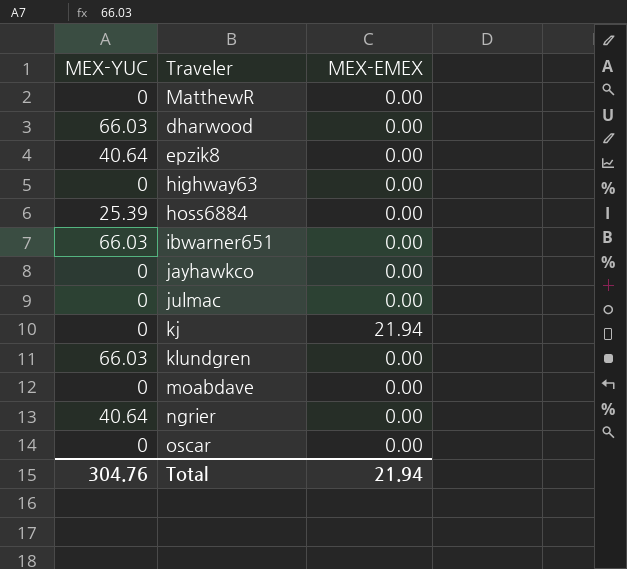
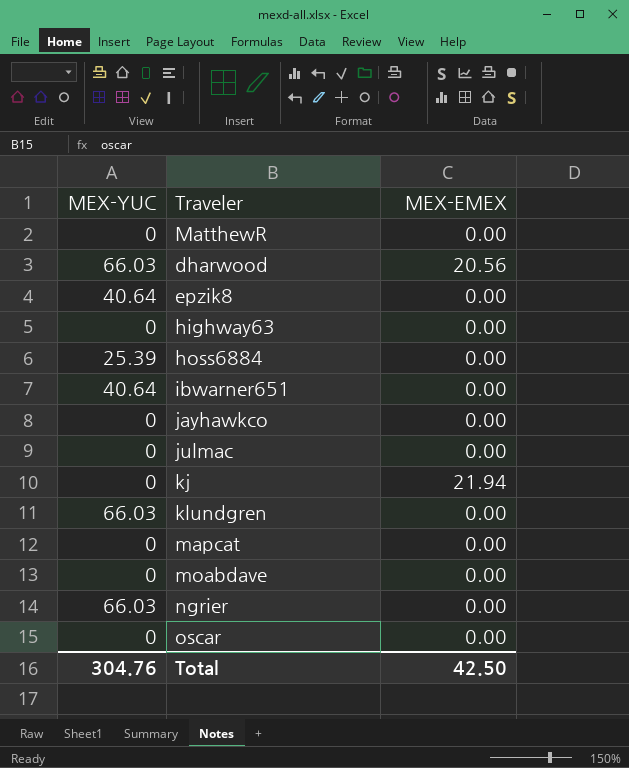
dharwood | MEX-EMEX: 0.00 -> 20.56
ibwarner651 | MEX-YUC: 66.03 -> 40.64
row mapcat: none -> 0 | 0.00
ngrier | MEX-YUC: 40.64 -> 66.03
Total | MEX-EMEX: 21.94 -> 42.50

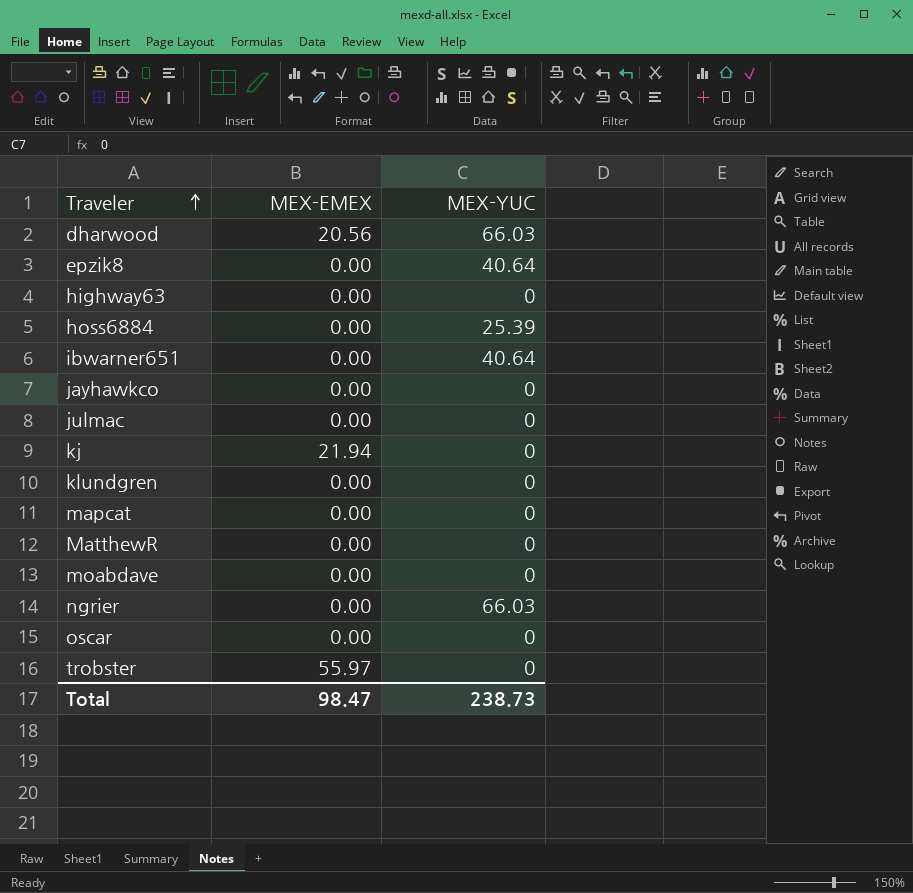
row order: none -> Traveler ascending
column MEX-YUC | position: 1 -> 3
klundgren | MEX-YUC: 66.03 -> 0
row trobster: none -> 55.97 | 0
Total | MEX-EMEX: 42.50 -> 98.47
Total | MEX-YUC: 304.76 -> 238.73

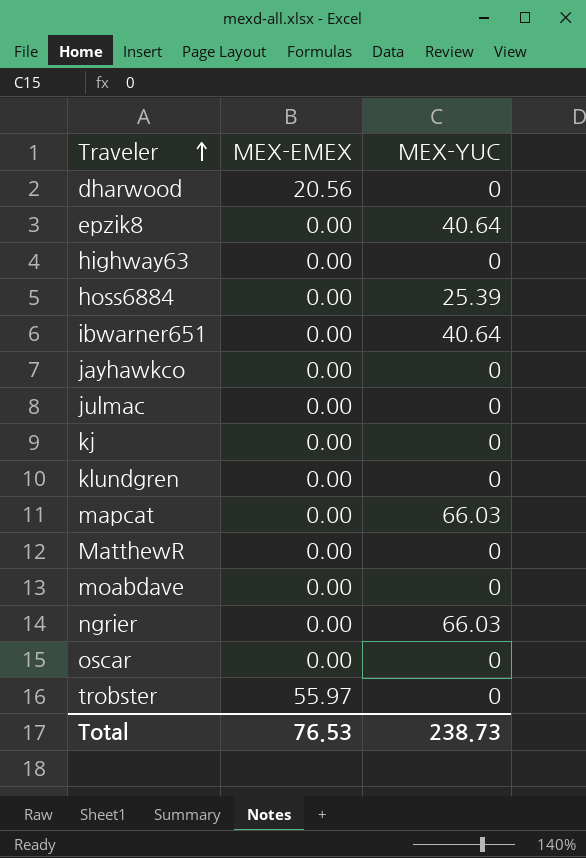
dharwood | MEX-YUC: 66.03 -> 0
kj | MEX-EMEX: 21.94 -> 0.00
mapcat | MEX-YUC: 0 -> 66.03
Total | MEX-EMEX: 98.47 -> 76.53

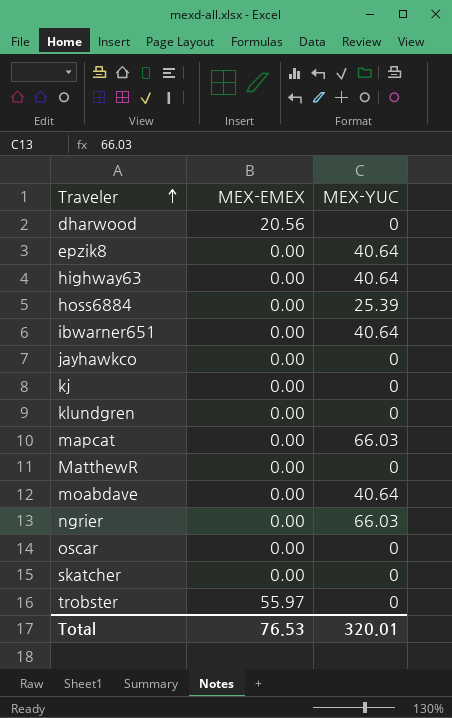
row julmac: 0.00 | 0 -> none
highway63 | MEX-YUC: 0 -> 40.64
moabdave | MEX-YUC: 0 -> 40.64
row skatcher: none -> 0.00 | 0
Total | MEX-YUC: 238.73 -> 320.01

